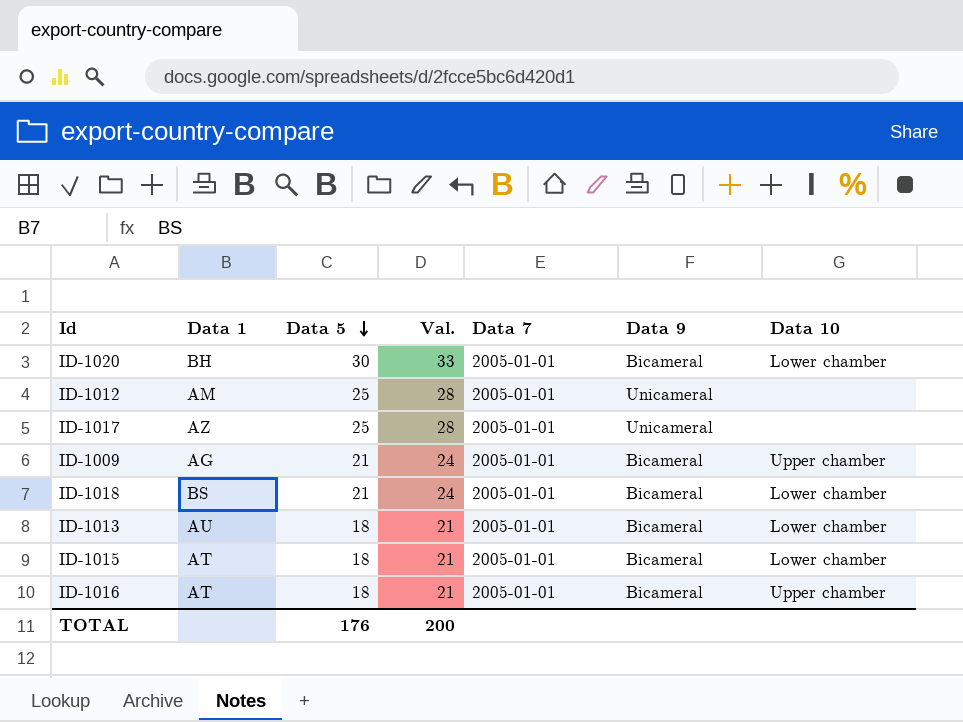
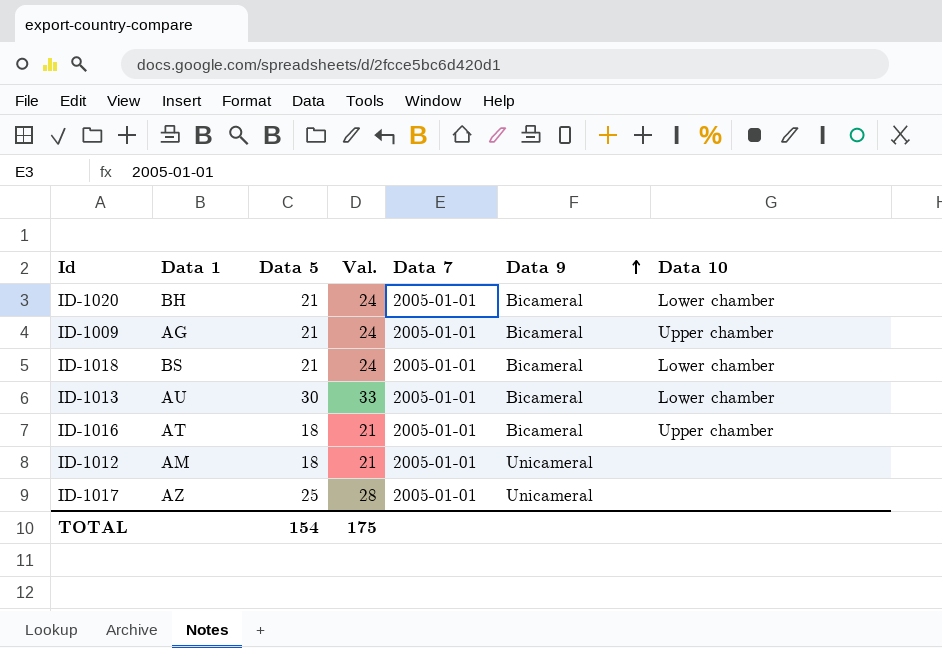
row order: Data 5 descending -> Data 9 ascending
row ID-1015: AT | 18 | 21 | 2005-01-01 | Bicameral | Lower chamber -> none
ID-1020 | Data 5: 30 -> 21
ID-1020 | Val.: 33 -> 24
ID-1013 | Data 5: 18 -> 30
ID-1013 | Val.: 21 -> 33
ID-1012 | Data 5: 25 -> 18
ID-1012 | Val.: 28 -> 21
TOTAL | Data 5: 176 -> 154
TOTAL | Val.: 200 -> 175

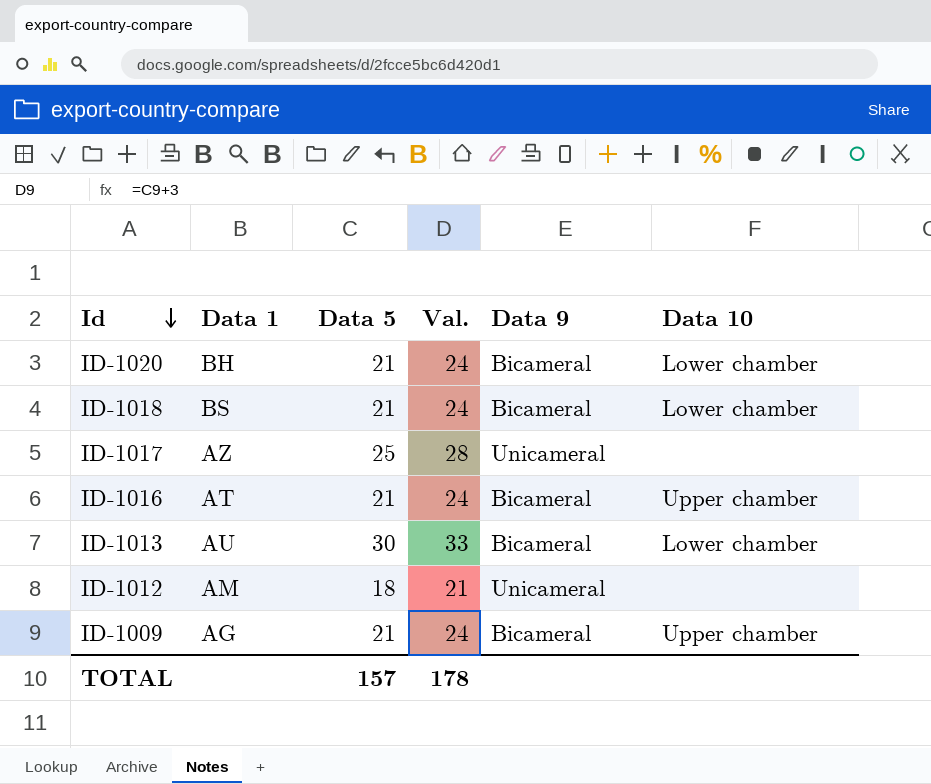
row order: Data 9 ascending -> Id descending
column Data 7 | position: 5 -> none
ID-1016 | Data 5: 18 -> 21
ID-1016 | Val.: 21 -> 24
TOTAL | Data 5: 154 -> 157
TOTAL | Val.: 175 -> 178

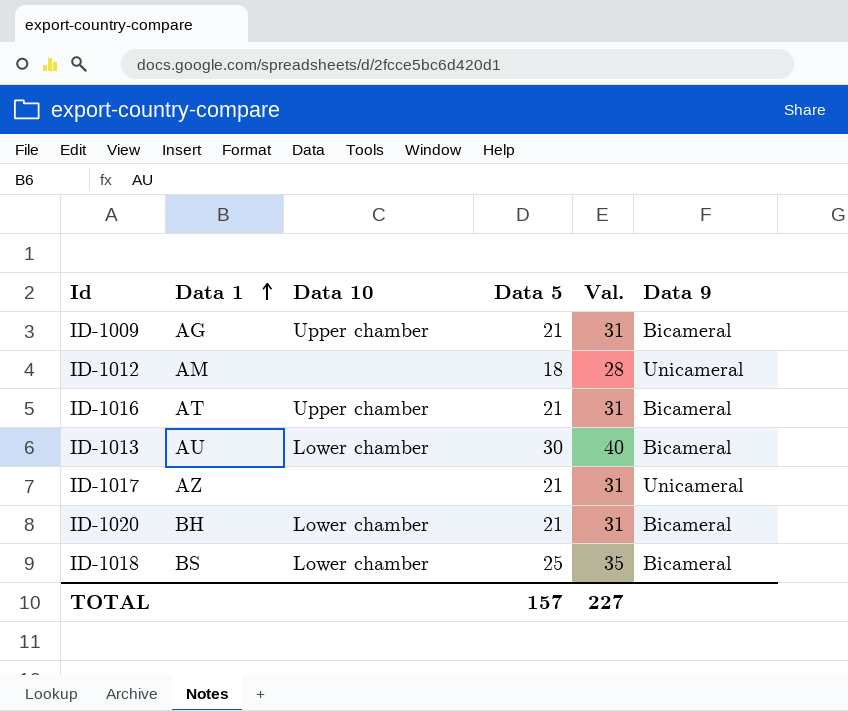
row order: Id descending -> Data 1 ascending
column Data 10 | position: 6 -> 3
column Val. | formula: [Data 5] + 3 -> [Data 5] + 10
ID-1017 | Data 5: 25 -> 21
ID-1018 | Data 5: 21 -> 25
TOTAL | Val.: 178 -> 227

